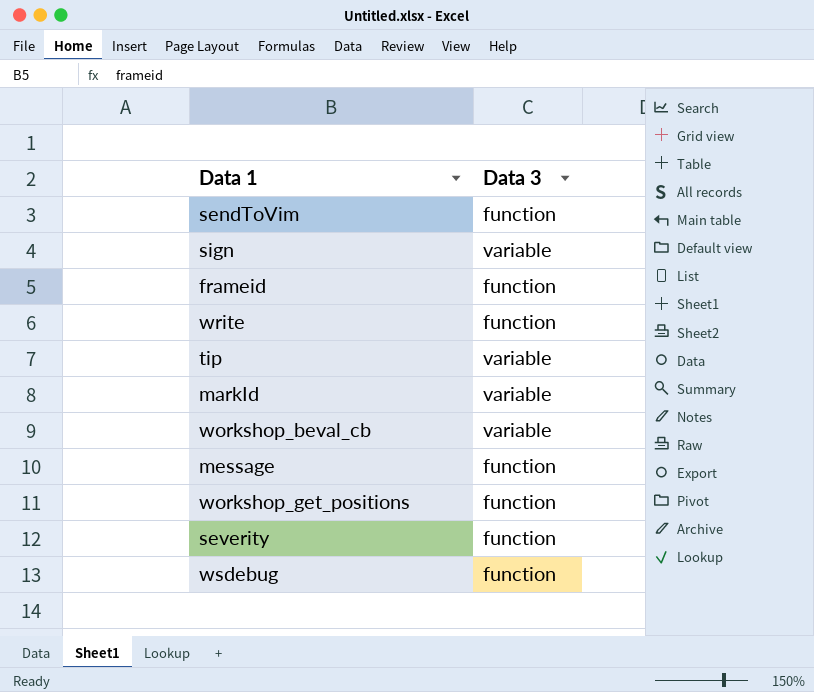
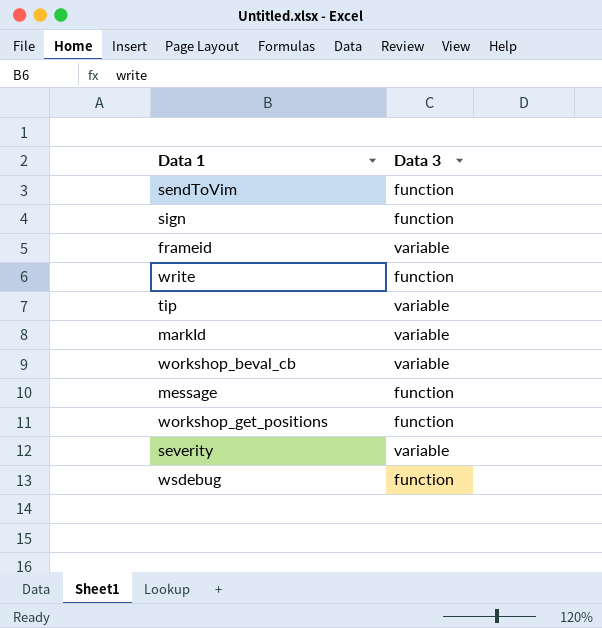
sign | Data 3: variable -> function
frameid | Data 3: function -> variable
severity | Data 3: function -> variable

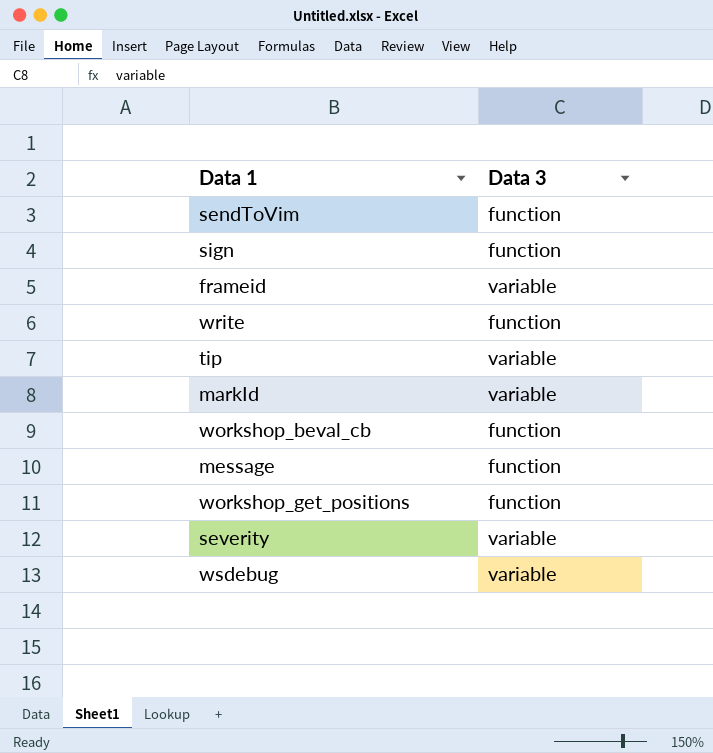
workshop_beval_cb | Data 3: variable -> function
wsdebug | Data 3: function -> variable

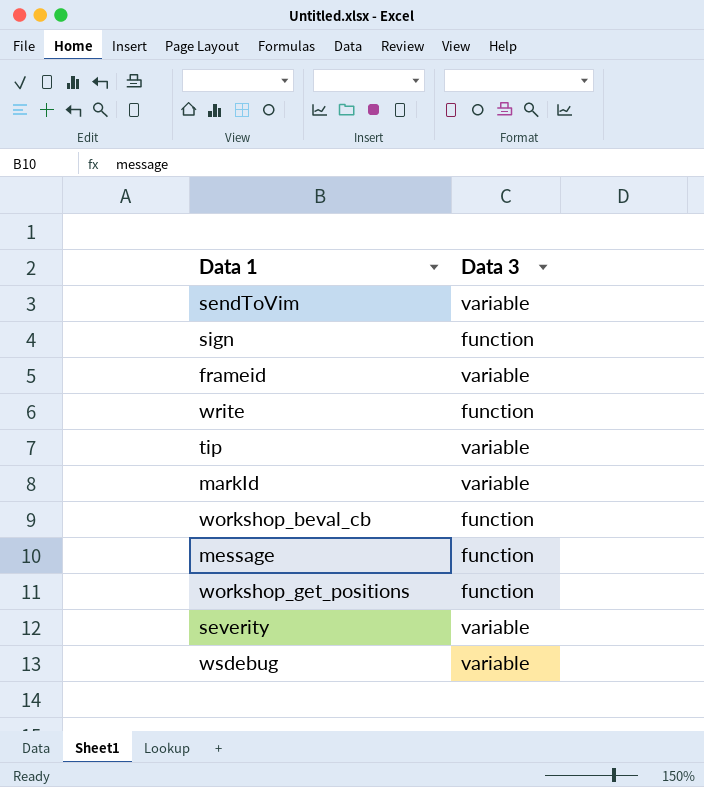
sendToVim | Data 3: function -> variable

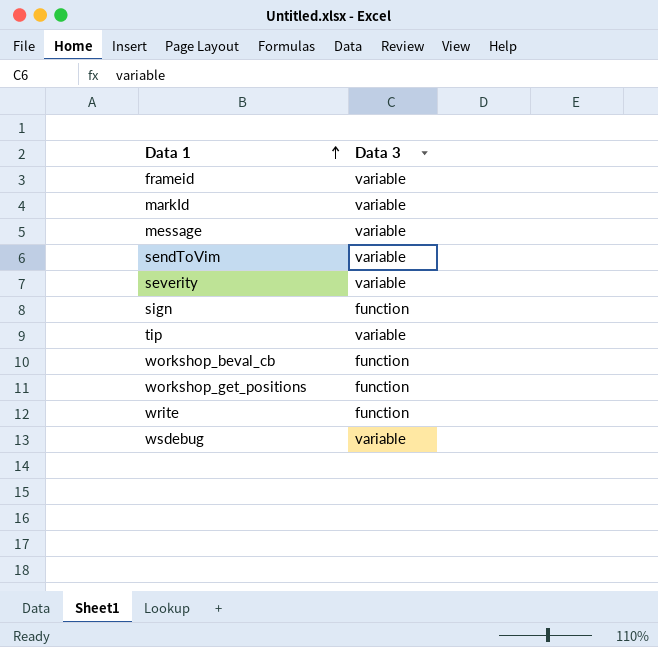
row order: none -> Data 1 ascending
message | Data 3: function -> variable

